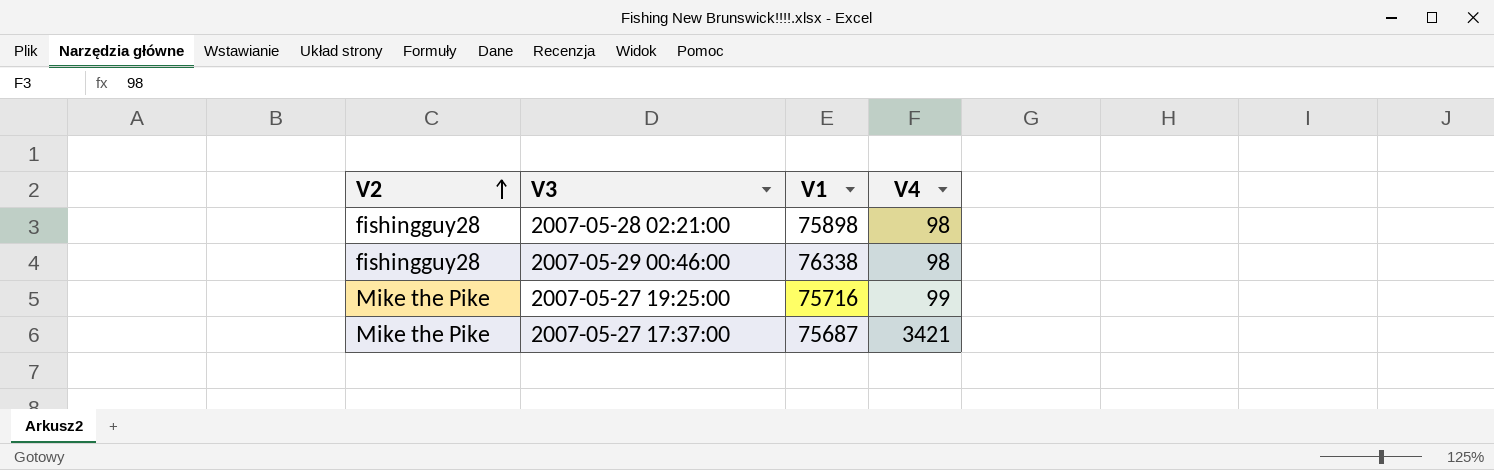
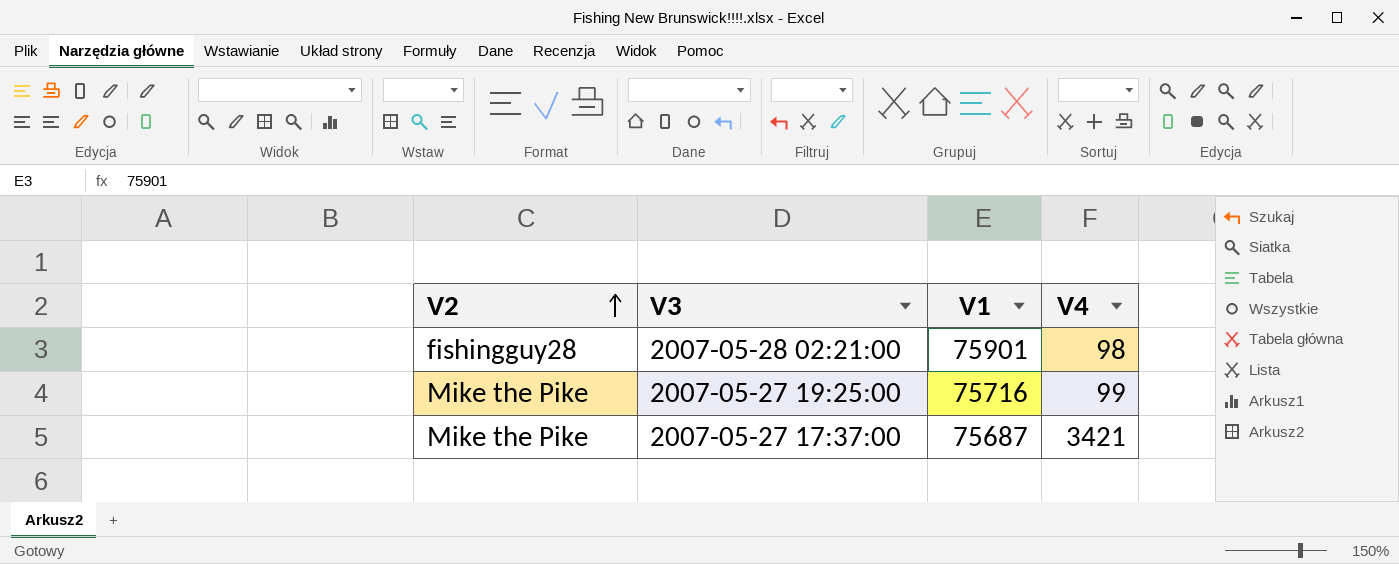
row 2007-05-29 00:46:00: fishingguy28 | 76338 | 98 -> none
2007-05-28 02:21:00 | V1: 75898 -> 75901

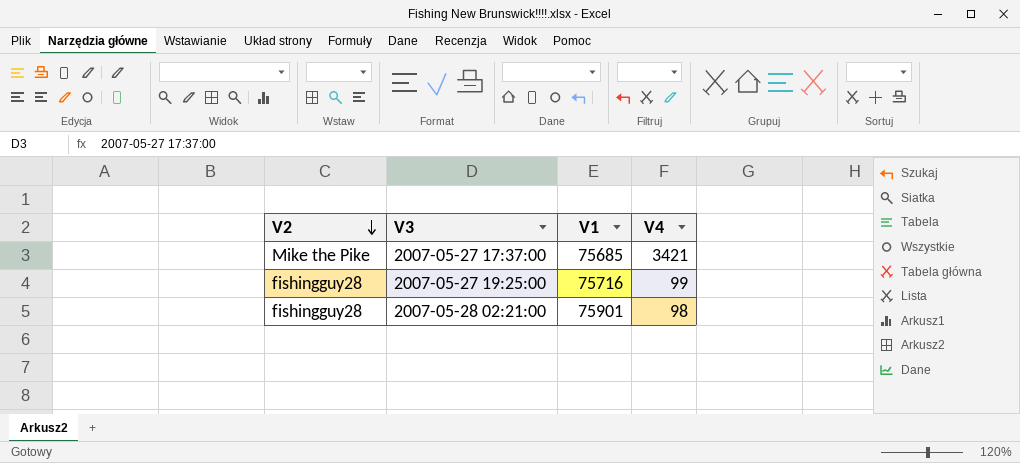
row order: V2 ascending -> V2 descending
2007-05-27 17:37:00 | V1: 75687 -> 75685
2007-05-27 19:25:00 | V2: Mike the Pike -> fishingguy28

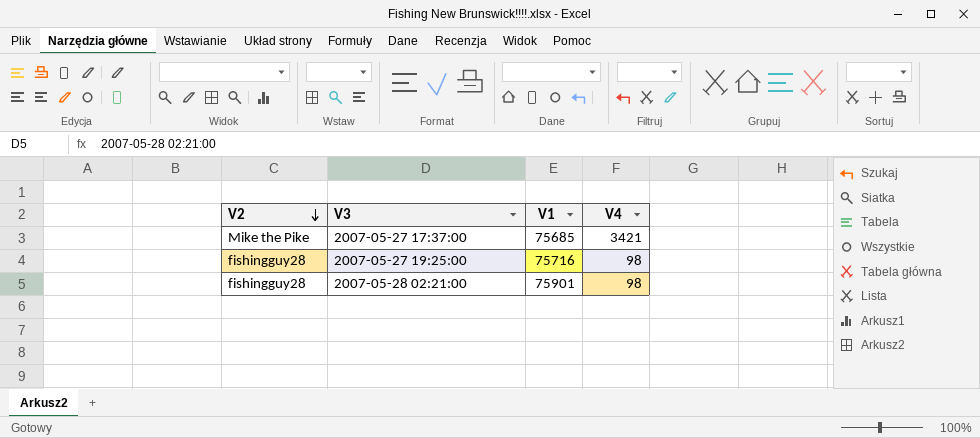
2007-05-27 19:25:00 | V4: 99 -> 98

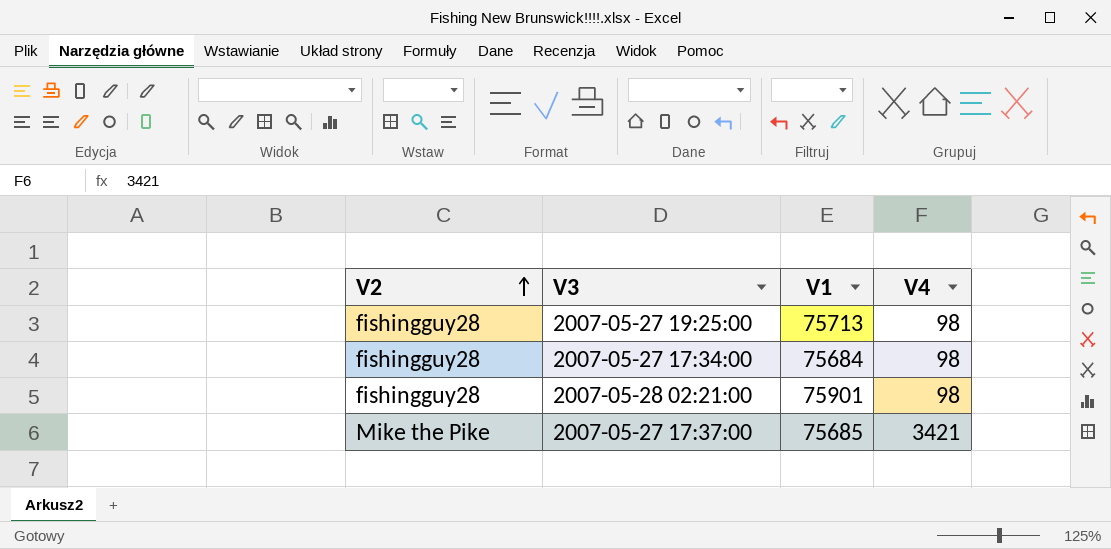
row order: V2 descending -> V2 ascending
2007-05-27 19:25:00 | V1: 75716 -> 75713
row 2007-05-27 17:34:00: none -> fishingguy28 | 75684 | 98

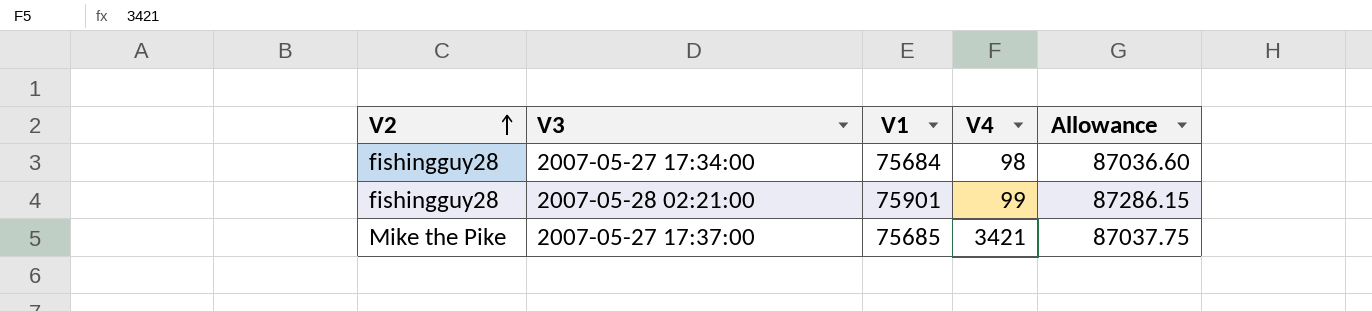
column Allowance | formula: none -> [V1] * 1.15
row 2007-05-27 19:25:00: fishingguy28 | 75713 | 98 -> none
2007-05-28 02:21:00 | V4: 98 -> 99

